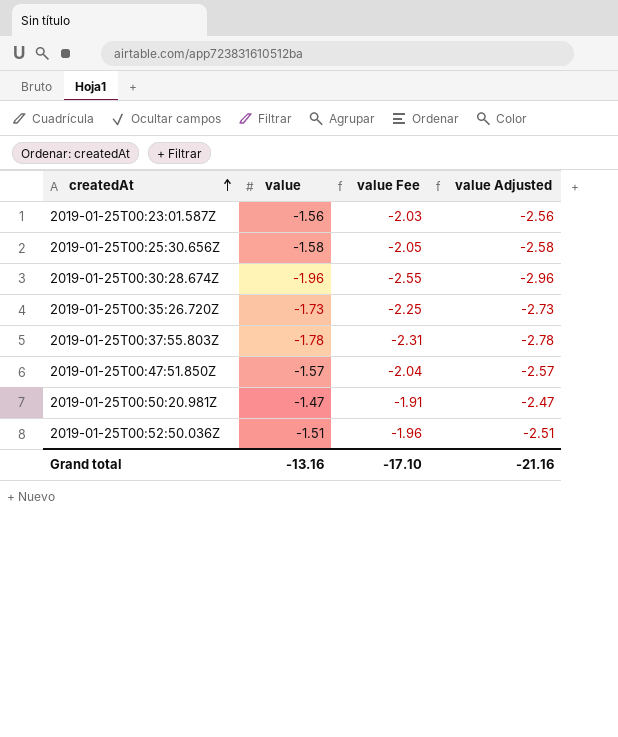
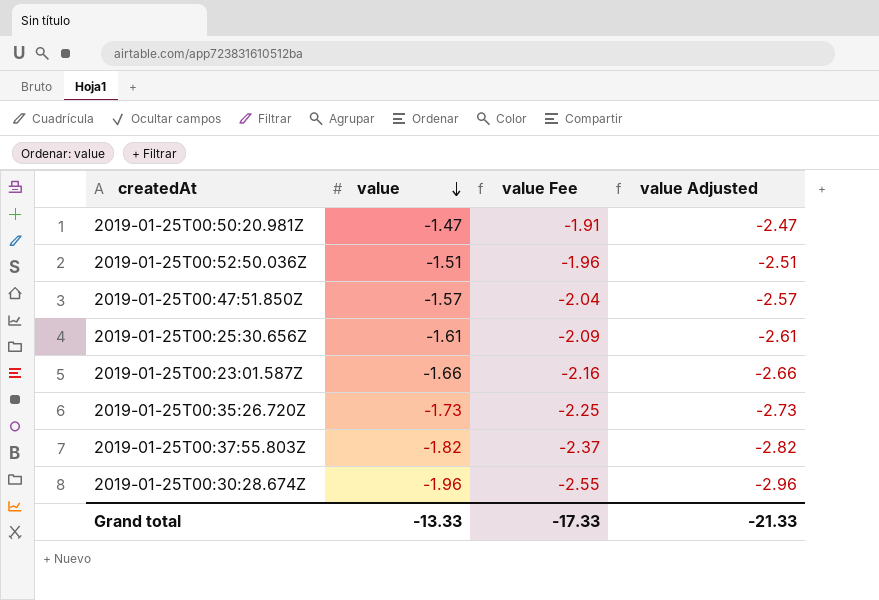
row order: createdAt ascending -> value descending
2019-01-25T00:25:30.656Z | value: -1.58 -> -1.61
2019-01-25T00:25:30.656Z | value Fee: -2.05 -> -2.09
2019-01-25T00:25:30.656Z | value Adjusted: -2.58 -> -2.61
2019-01-25T00:23:01.587Z | value: -1.56 -> -1.66
2019-01-25T00:23:01.587Z | value Fee: -2.03 -> -2.16
2019-01-25T00:23:01.587Z | value Adjusted: -2.56 -> -2.66
2019-01-25T00:37:55.803Z | value: -1.78 -> -1.82
2019-01-25T00:37:55.803Z | value Fee: -2.31 -> -2.37
2019-01-25T00:37:55.803Z | value Adjusted: -2.78 -> -2.82
Grand total | value: -13.16 -> -13.33
Grand total | value Fee: -17.10 -> -17.33
Grand total | value Adjusted: -21.16 -> -21.33

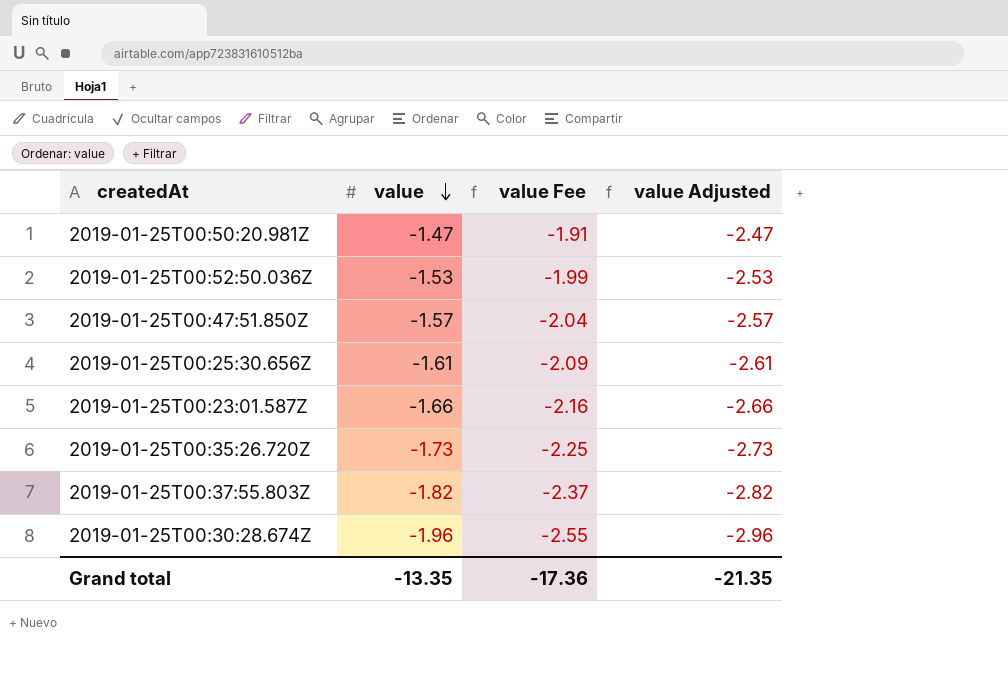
2019-01-25T00:52:50.036Z | value: -1.51 -> -1.53
2019-01-25T00:52:50.036Z | value Fee: -1.96 -> -1.99
2019-01-25T00:52:50.036Z | value Adjusted: -2.51 -> -2.53
Grand total | value: -13.33 -> -13.35
Grand total | value Fee: -17.33 -> -17.36
Grand total | value Adjusted: -21.33 -> -21.35

